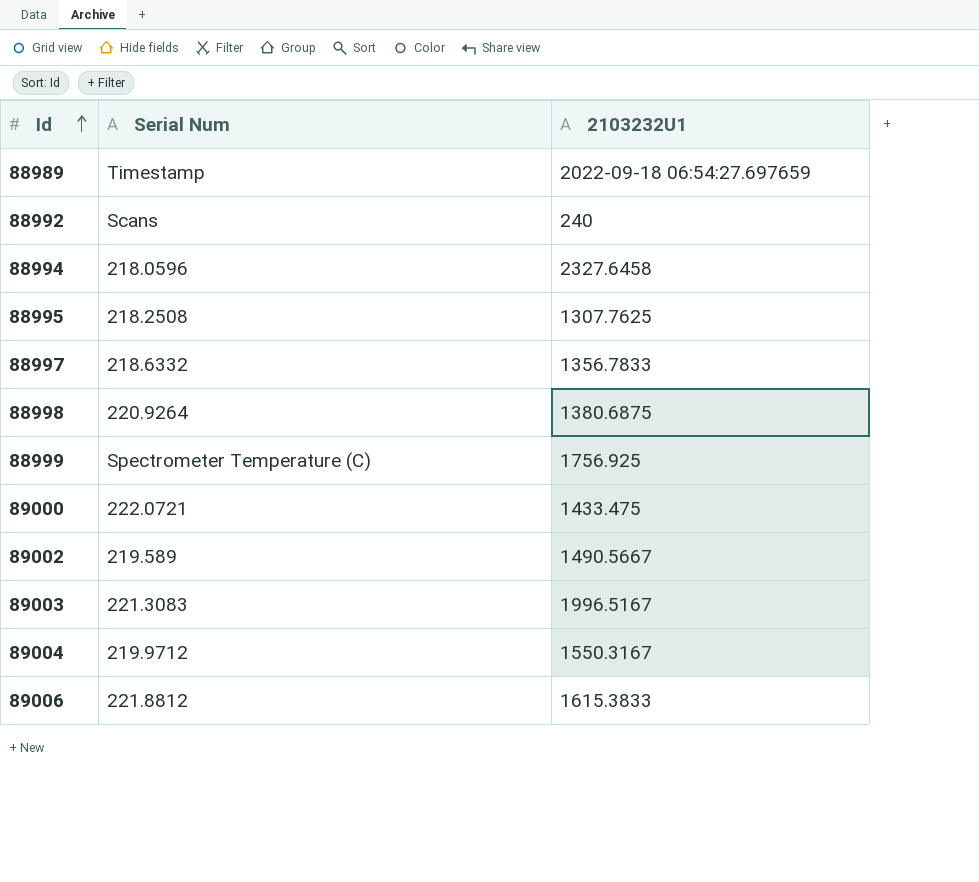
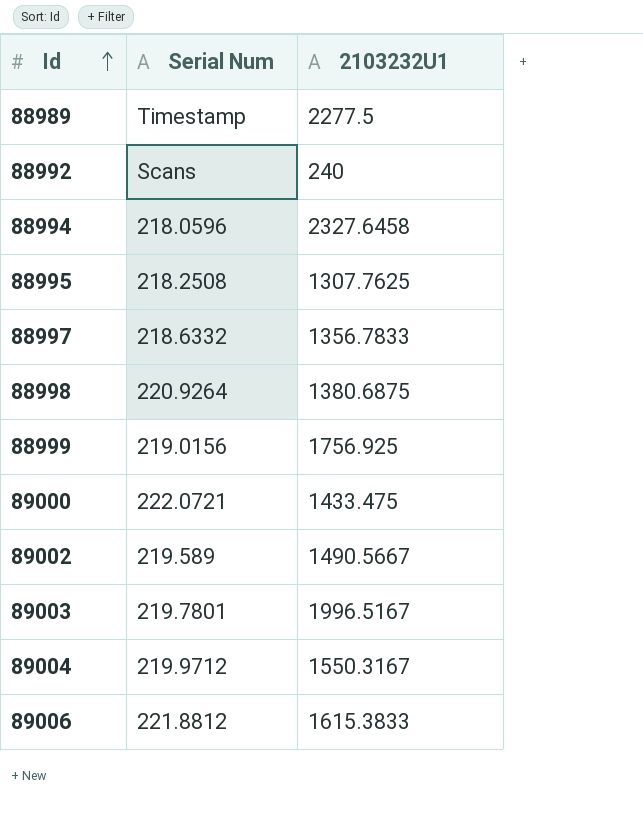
88989 | 2103232U1: 2022-09-18 06:54:27.697659 -> 2277.5
88999 | Serial Num: Spectrometer Temperature (C) -> 219.0156
89003 | Serial Num: 221.3083 -> 219.7801

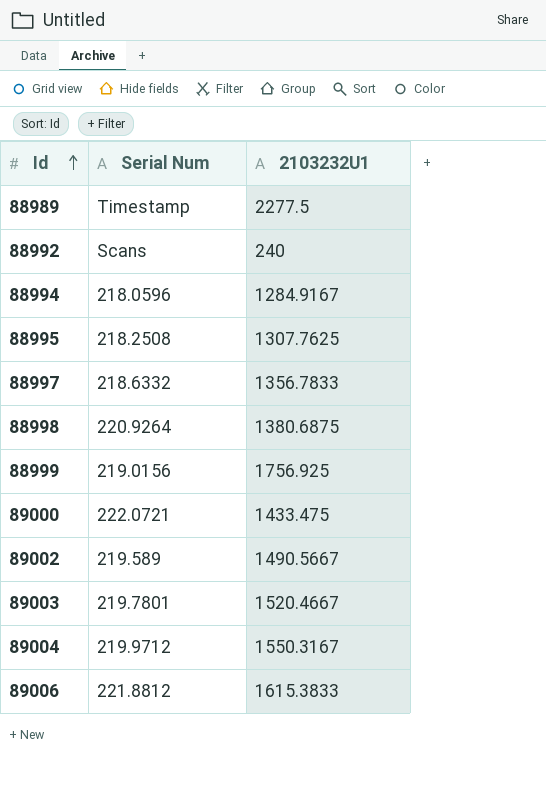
88994 | 2103232U1: 2327.6458 -> 1284.9167
89003 | 2103232U1: 1996.5167 -> 1520.4667

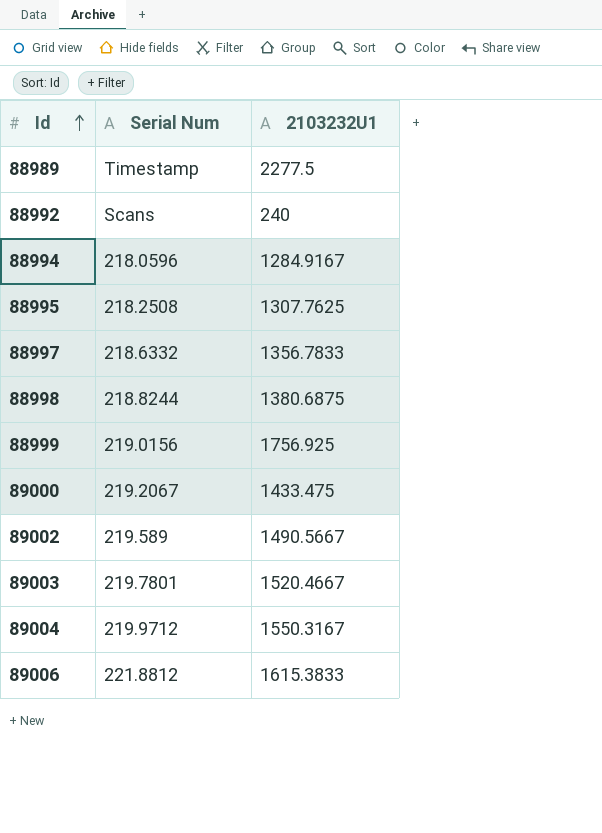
88998 | Serial Num: 220.9264 -> 218.8244
89000 | Serial Num: 222.0721 -> 219.2067

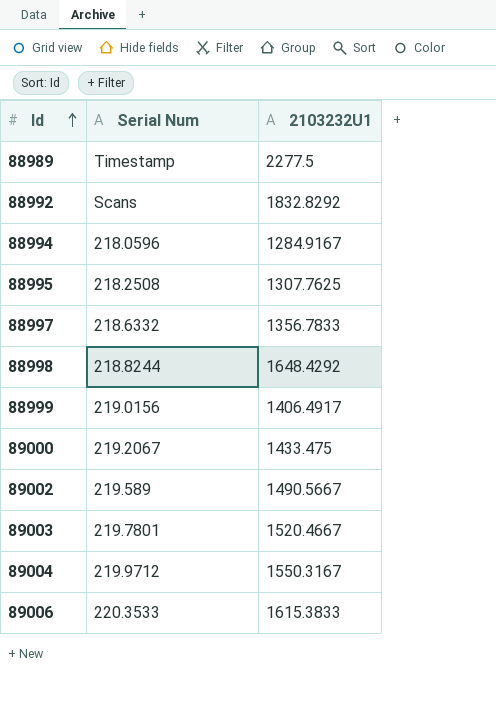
88992 | 2103232U1: 240 -> 1832.8292
88998 | 2103232U1: 1380.6875 -> 1648.4292
88999 | 2103232U1: 1756.925 -> 1406.4917
89006 | Serial Num: 221.8812 -> 220.3533

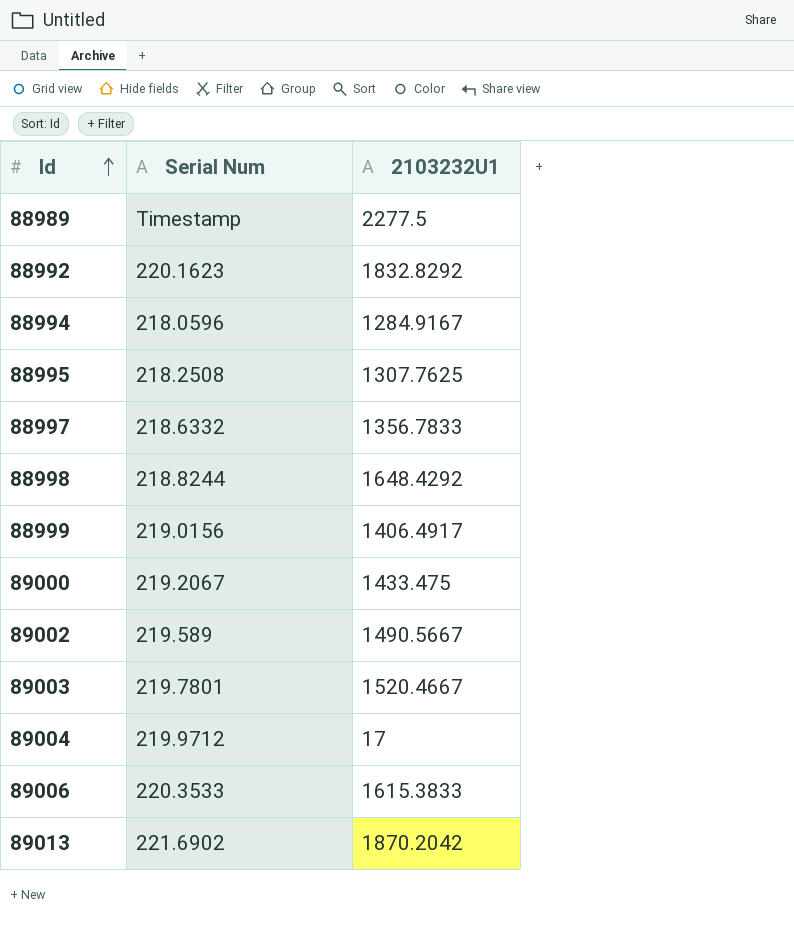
88992 | Serial Num: Scans -> 220.1623
89004 | 2103232U1: 1550.3167 -> 17
row 89013: none -> 221.6902 | 1870.2042

